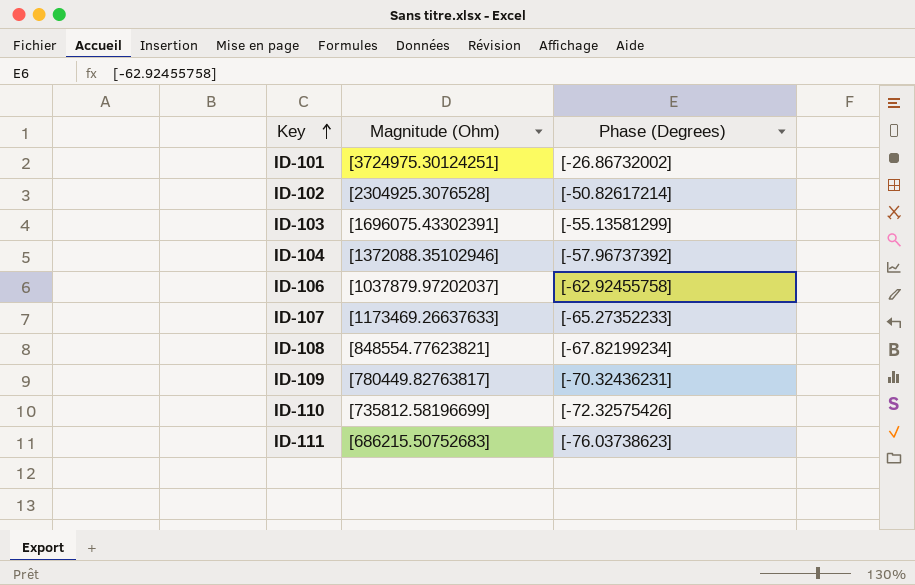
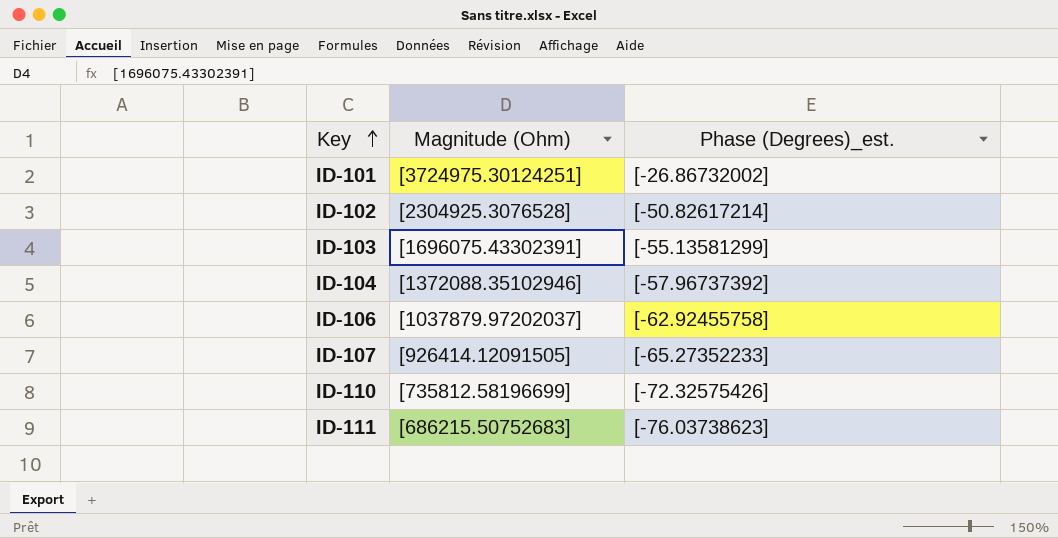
column name: Phase (Degrees) -> Phase (Degrees)_est.
row ID-108: [848554.77623821] | [-67.82199234] -> none
row ID-109: [780449.82763817] | [-70.32436231] -> none
ID-107 | Magnitude (Ohm): [1173469.26637633] -> [926414.12091505]

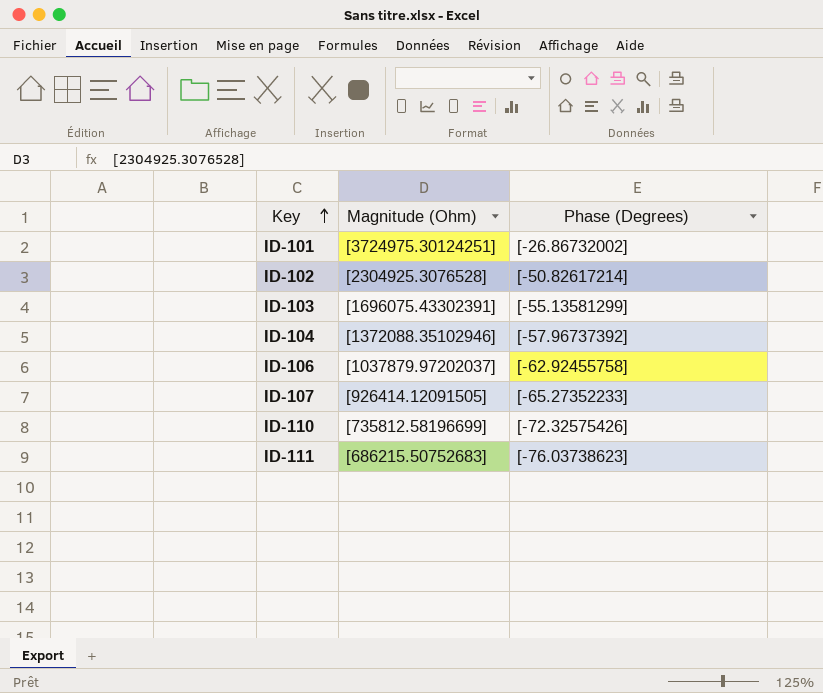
column name: Phase (Degrees)_est. -> Phase (Degrees)

